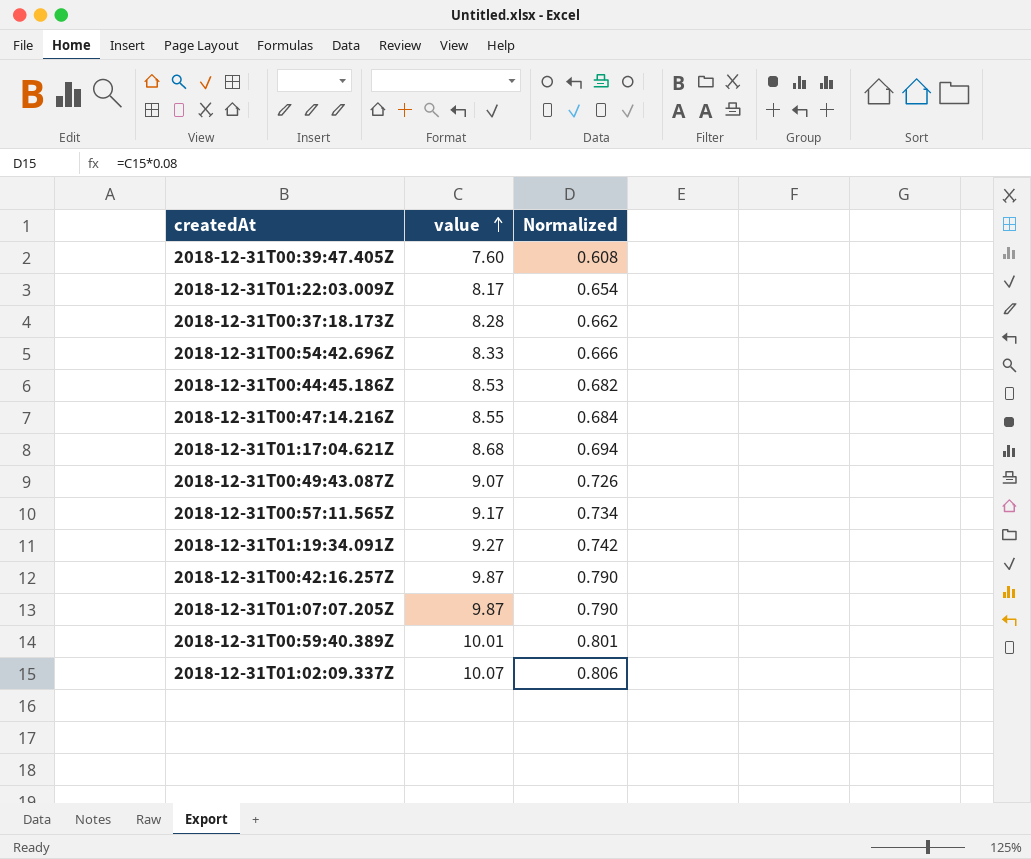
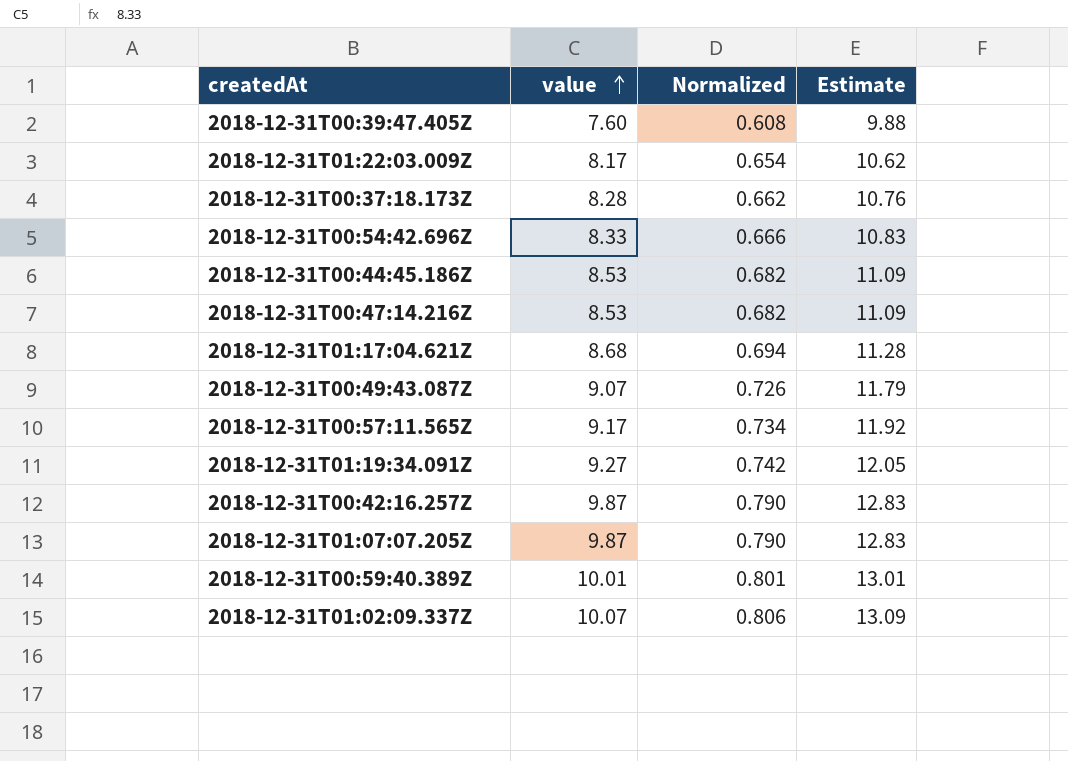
column Estimate | formula: none -> [value] * 1.3
2018-12-31T00:47:14.216Z | value: 8.55 -> 8.53
2018-12-31T00:47:14.216Z | Normalized: 0.684 -> 0.682

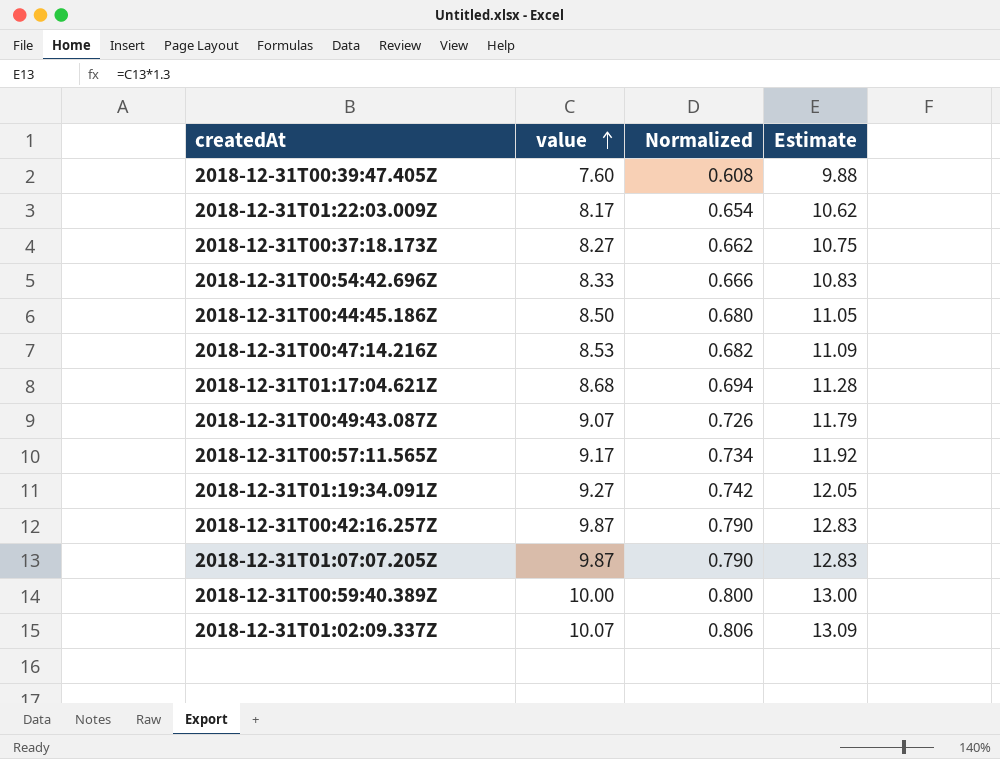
2018-12-31T00:37:18.173Z | value: 8.28 -> 8.27
2018-12-31T00:37:18.173Z | Estimate: 10.76 -> 10.75
2018-12-31T00:44:45.186Z | value: 8.53 -> 8.50
2018-12-31T00:44:45.186Z | Normalized: 0.682 -> 0.680
2018-12-31T00:44:45.186Z | Estimate: 11.09 -> 11.05
2018-12-31T00:59:40.389Z | value: 10.01 -> 10.00
2018-12-31T00:59:40.389Z | Normalized: 0.801 -> 0.800
2018-12-31T00:59:40.389Z | Estimate: 13.01 -> 13.00

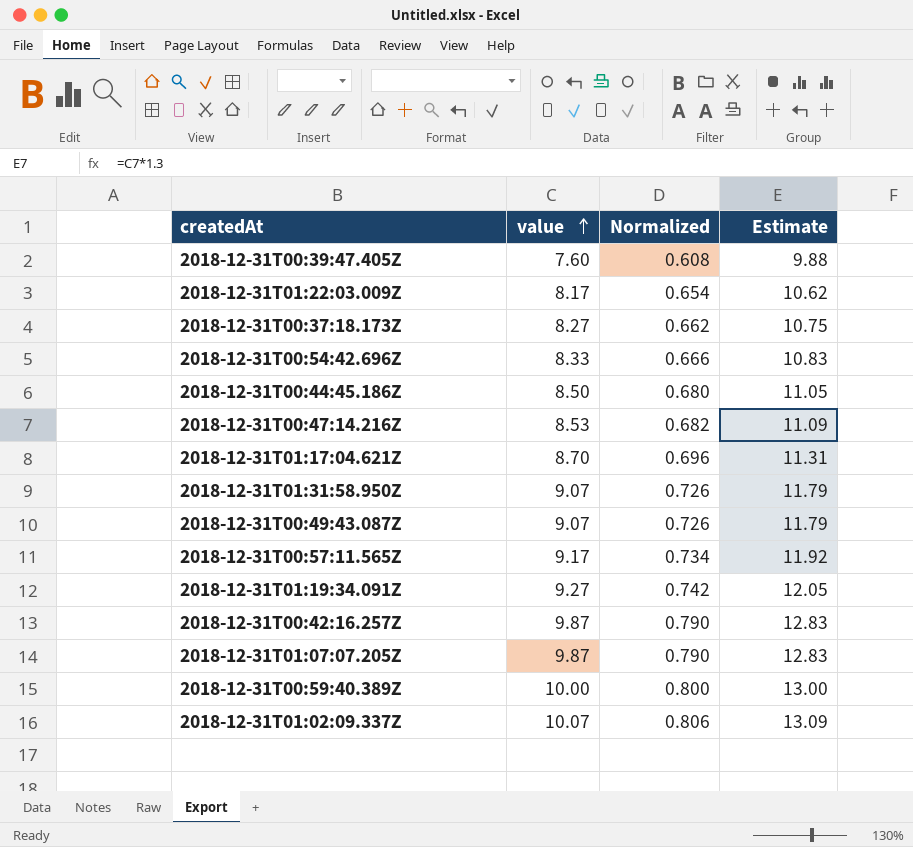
2018-12-31T01:17:04.621Z | value: 8.68 -> 8.70
2018-12-31T01:17:04.621Z | Normalized: 0.694 -> 0.696
2018-12-31T01:17:04.621Z | Estimate: 11.28 -> 11.31
row 2018-12-31T01:31:58.950Z: none -> 9.07 | 0.726 | 11.79

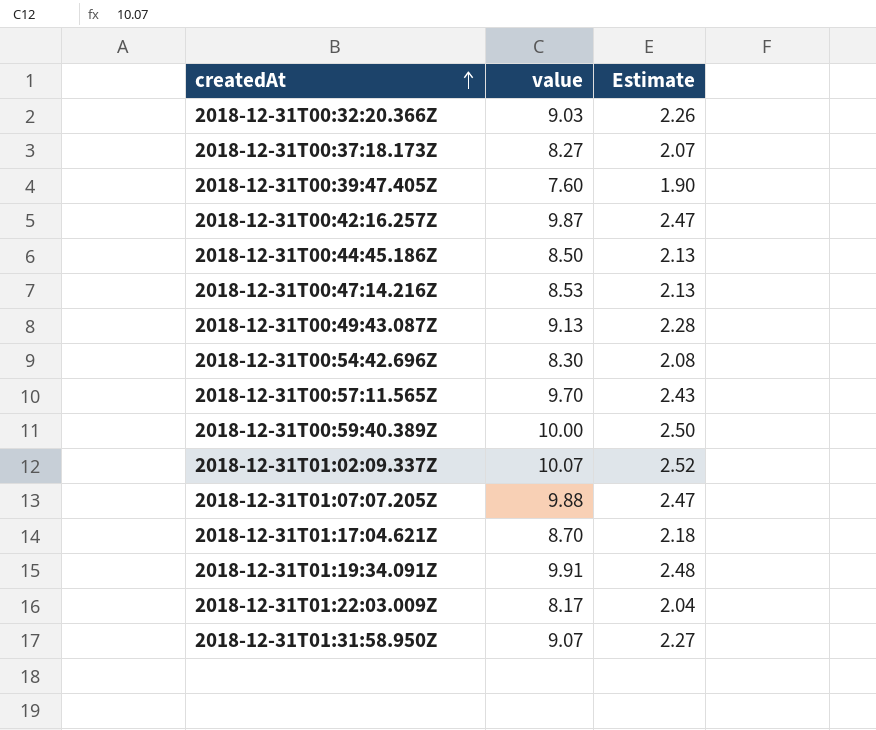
row order: value ascending -> createdAt ascending
column Normalized | formula: [value] * 0.08 -> none
column Estimate | formula: [value] * 1.3 -> [value] * 0.25
row 2018-12-31T00:32:20.366Z: none -> 9.03 | 2.26
2018-12-31T00:49:43.087Z | value: 9.07 -> 9.13
2018-12-31T00:54:42.696Z | value: 8.33 -> 8.30
2018-12-31T00:57:11.565Z | value: 9.17 -> 9.70
2018-12-31T01:07:07.205Z | value: 9.87 -> 9.88
2018-12-31T01:19:34.091Z | value: 9.27 -> 9.91

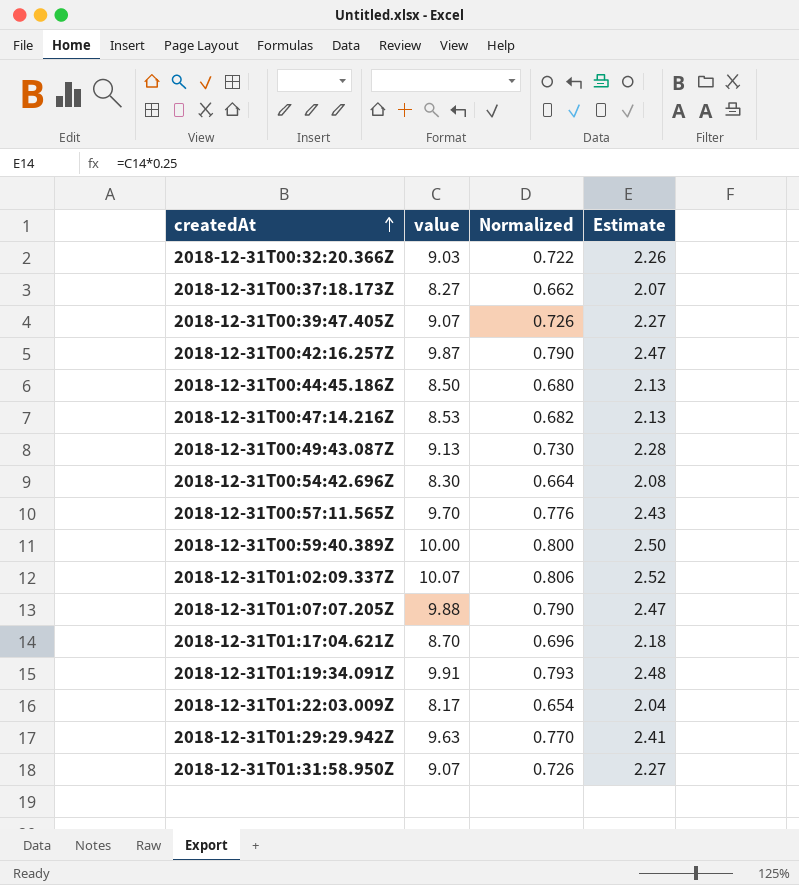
column Normalized | formula: none -> [value] * 0.08
2018-12-31T00:39:47.405Z | value: 7.60 -> 9.07
2018-12-31T00:39:47.405Z | Estimate: 1.90 -> 2.27
row 2018-12-31T01:29:29.942Z: none -> 9.63 | 0.770 | 2.41

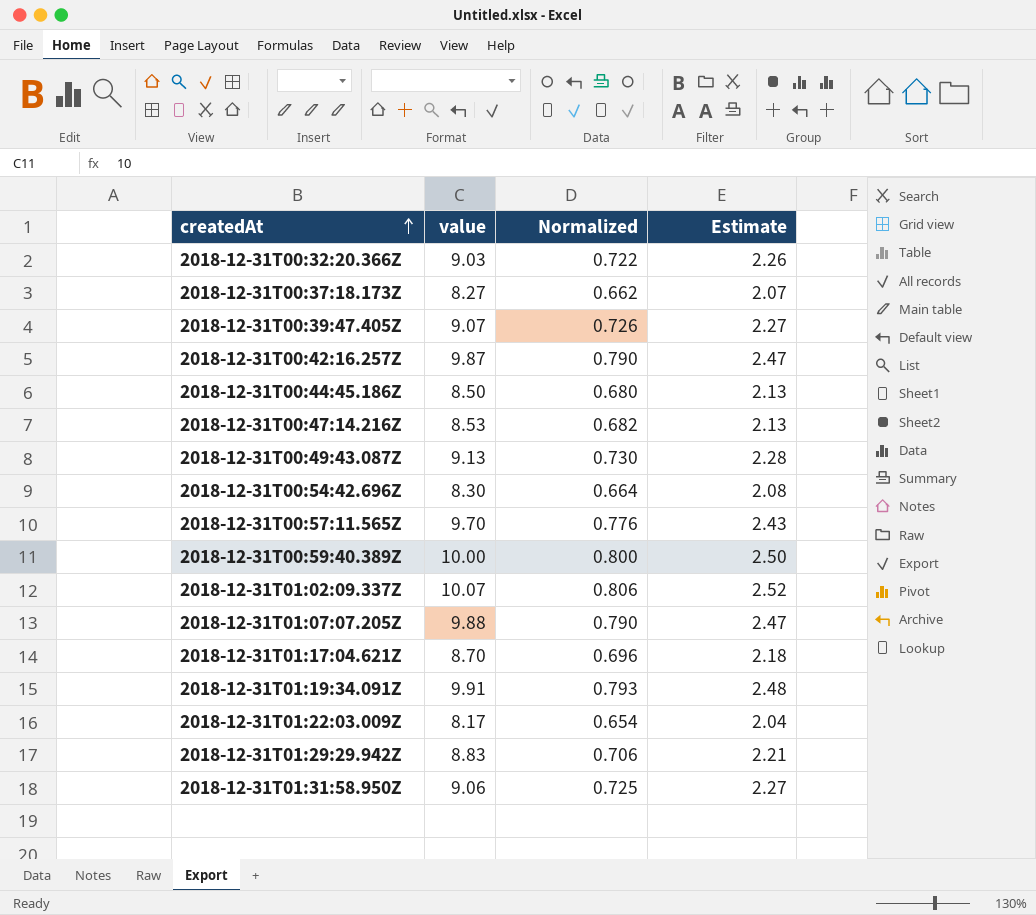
2018-12-31T01:29:29.942Z | value: 9.63 -> 8.83
2018-12-31T01:29:29.942Z | Normalized: 0.770 -> 0.706
2018-12-31T01:29:29.942Z | Estimate: 2.41 -> 2.21
2018-12-31T01:31:58.950Z | value: 9.07 -> 9.06
2018-12-31T01:31:58.950Z | Normalized: 0.726 -> 0.725

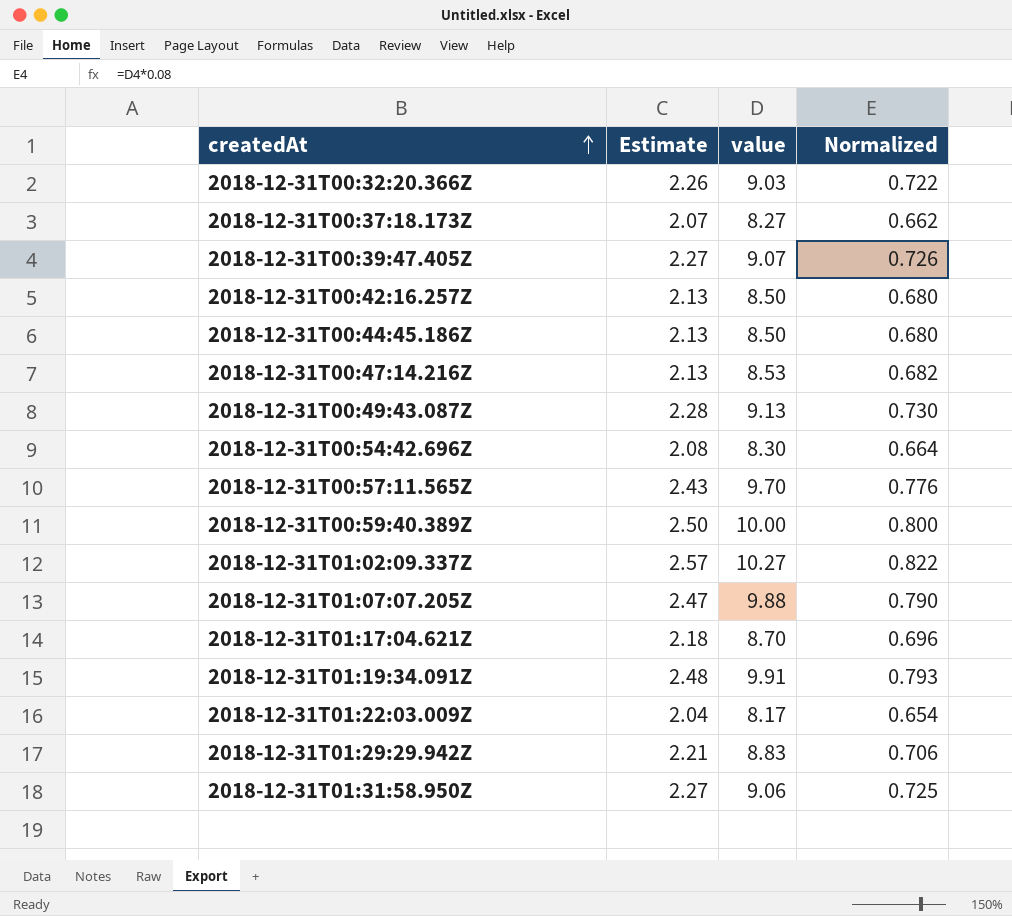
column Estimate | position: 4 -> 2
2018-12-31T00:42:16.257Z | Estimate: 2.47 -> 2.13
2018-12-31T00:42:16.257Z | value: 9.87 -> 8.50
2018-12-31T00:42:16.257Z | Normalized: 0.790 -> 0.680
2018-12-31T01:02:09.337Z | Estimate: 2.52 -> 2.57
2018-12-31T01:02:09.337Z | value: 10.07 -> 10.27
2018-12-31T01:02:09.337Z | Normalized: 0.806 -> 0.822

